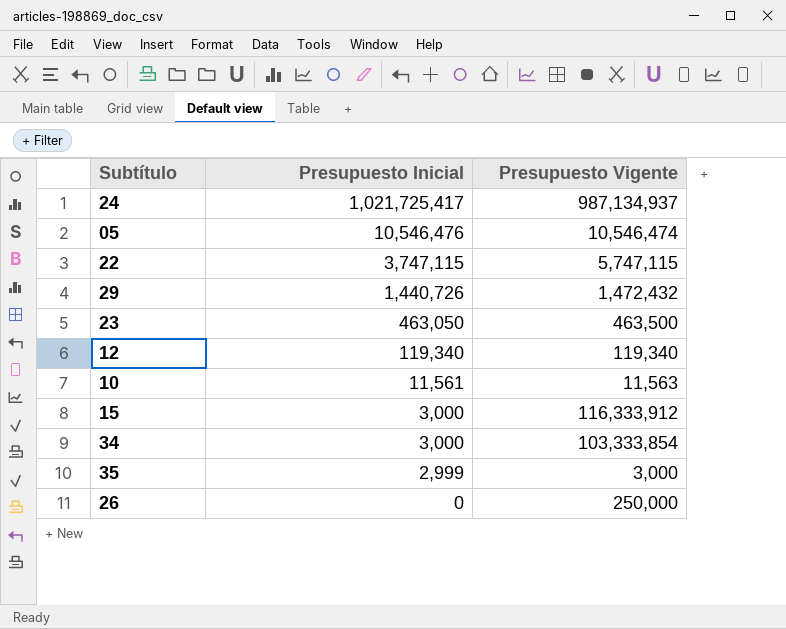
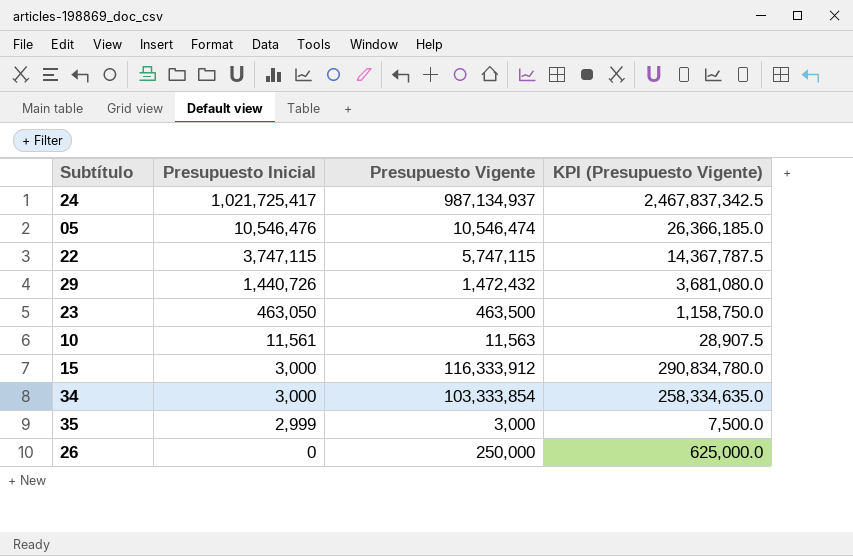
column KPI (Presupuesto Vigente) | formula: none -> [Presupuesto Vigente] * 2.5
row 12: 119,340 | 119,340 -> none

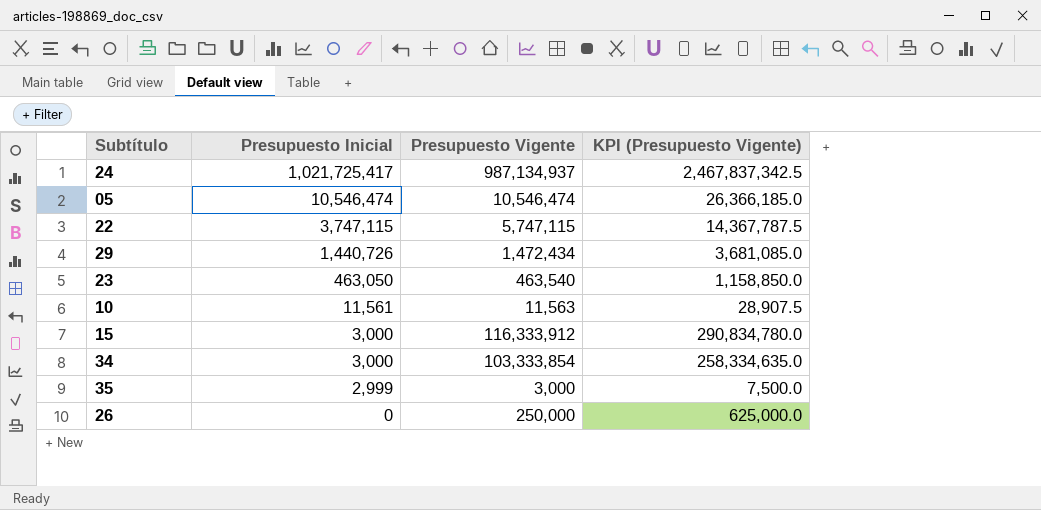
05 | Presupuesto Inicial: 10,546,476 -> 10,546,474
29 | Presupuesto Vigente: 1,472,432 -> 1,472,434
29 | KPI (Presupuesto Vigente): 3,681,080.0 -> 3,681,085.0
23 | Presupuesto Vigente: 463,500 -> 463,540
23 | KPI (Presupuesto Vigente): 1,158,750.0 -> 1,158,850.0

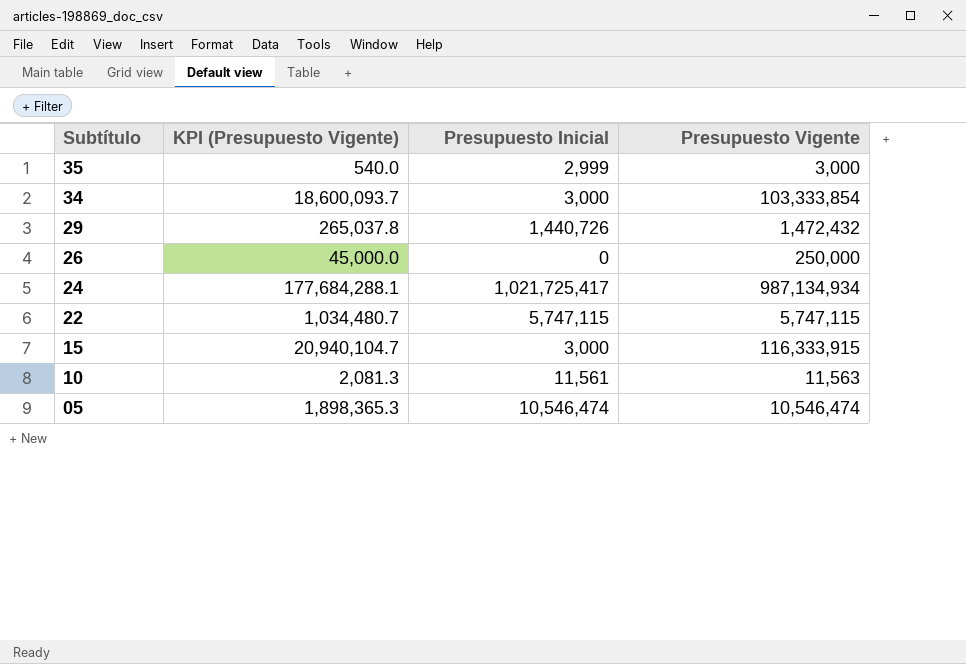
row order: Presupuesto Inicial descending -> Subtítulo descending
column KPI (Presupuesto Vigente) | formula: [Presupuesto Vigente] * 2.5 -> [Presupuesto Vigente] * 0.18
column KPI (Presupuesto Vigente) | position: 4 -> 2
row 23: 463,050 | 463,540 | 1,158,850.0 -> none
29 | Presupuesto Vigente: 1,472,434 -> 1,472,432
24 | Presupuesto Vigente: 987,134,937 -> 987,134,934
22 | Presupuesto Inicial: 3,747,115 -> 5,747,115
15 | Presupuesto Vigente: 116,333,912 -> 116,333,915

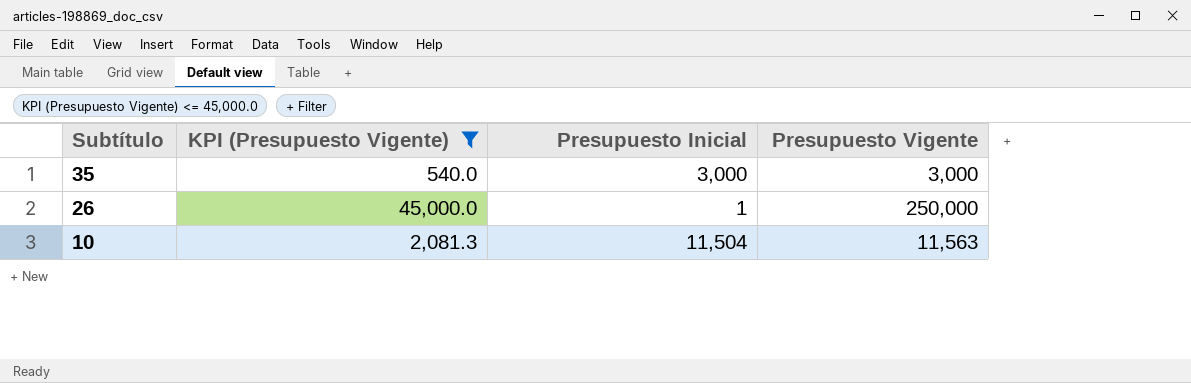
filter: none -> KPI (Presupuesto Vigente) <= 45,000.0
35 | Presupuesto Inicial: 2,999 -> 3,000
26 | Presupuesto Inicial: 0 -> 1
10 | Presupuesto Inicial: 11,561 -> 11,504

